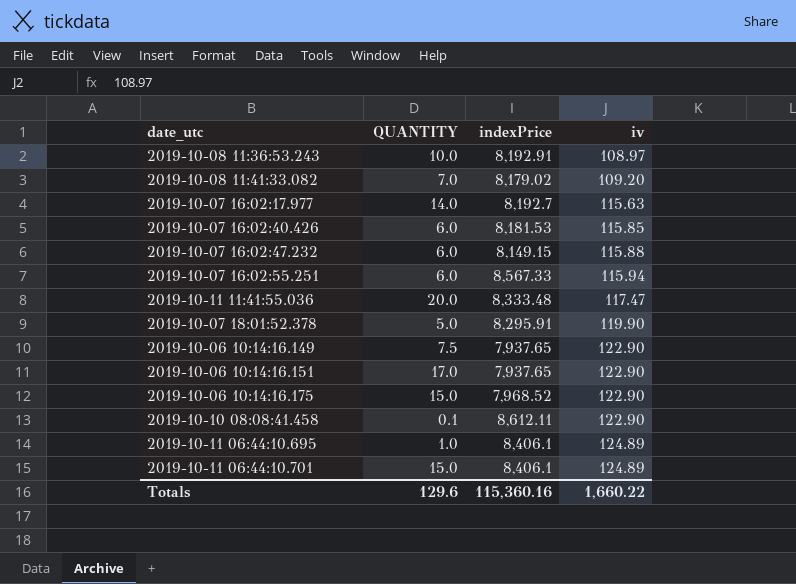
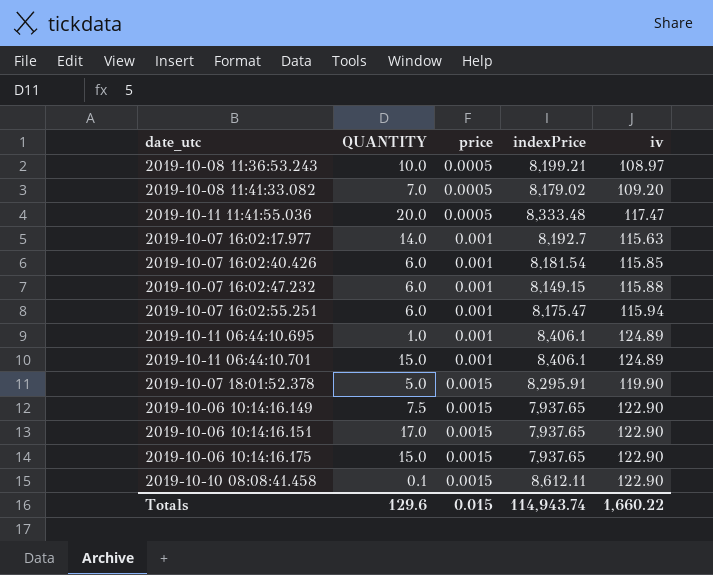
row order: iv ascending -> price ascending
column price | position: none -> 3
2019-10-08 11:36:53.243 | indexPrice: 8,192.91 -> 8,199.21
2019-10-07 16:02:40.426 | indexPrice: 8,181.53 -> 8,181.54
2019-10-07 16:02:55.251 | indexPrice: 8,567.33 -> 8,175.47
2019-10-06 10:14:16.175 | indexPrice: 7,968.52 -> 7,937.65
Totals | indexPrice: 115,360.16 -> 114,943.74

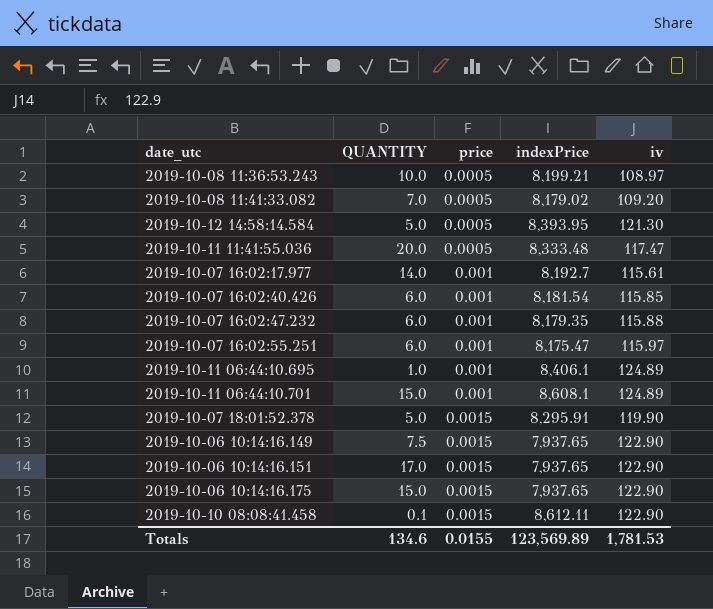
row 2019-10-12 14:58:14.584: none -> 5.0 | 0.0005 | 8,393.95 | 121.30
2019-10-07 16:02:17.977 | iv: 115.63 -> 115.61
2019-10-07 16:02:47.232 | indexPrice: 8,149.15 -> 8,179.35
2019-10-07 16:02:55.251 | iv: 115.94 -> 115.97
2019-10-11 06:44:10.701 | indexPrice: 8,406.1 -> 8,608.1
Totals | QUANTITY: 129.6 -> 134.6
Totals | price: 0.015 -> 0.0155
Totals | indexPrice: 114,943.74 -> 123,569.89
Totals | iv: 1,660.22 -> 1,781.53

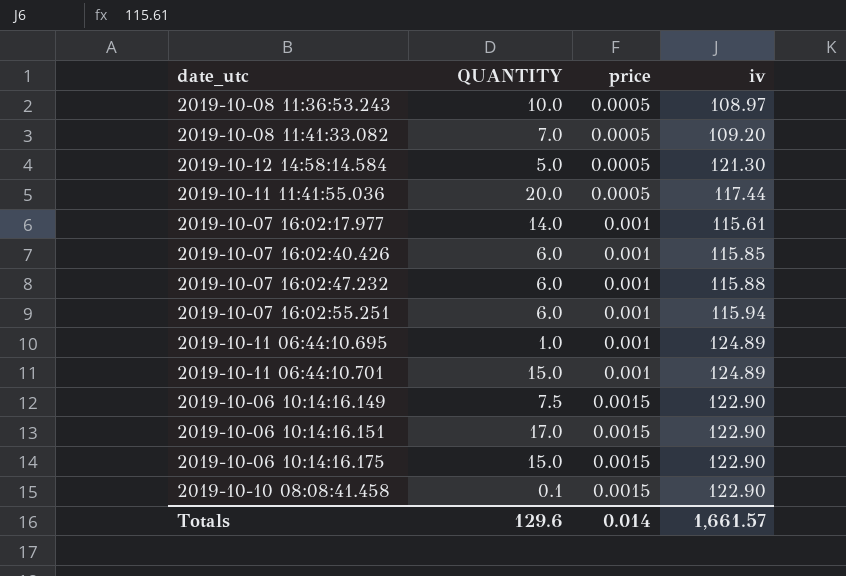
column indexPrice | position: 4 -> none
row 2019-10-07 18:01:52.378: 5.0 | 0.0015 | 8,295.91 | 119.90 -> none
2019-10-11 11:41:55.036 | iv: 117.47 -> 117.44
2019-10-07 16:02:55.251 | iv: 115.97 -> 115.94
Totals | QUANTITY: 134.6 -> 129.6
Totals | price: 0.0155 -> 0.014
Totals | iv: 1,781.53 -> 1,661.57

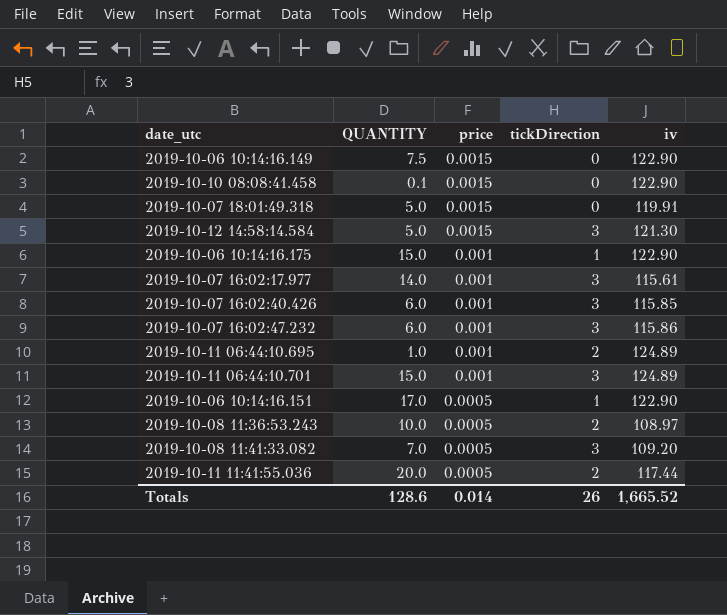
row order: price ascending -> price descending
column tickDirection | position: none -> 4
row 2019-10-07 16:02:55.251: 6.0 | 0.001 | 115.94 -> none
row 2019-10-07 18:01:49.318: none -> 5.0 | 0.0015 | 0 | 119.91
2019-10-12 14:58:14.584 | price: 0.0005 -> 0.0015
2019-10-06 10:14:16.175 | price: 0.0015 -> 0.001
2019-10-07 16:02:47.232 | iv: 115.88 -> 115.86
2019-10-06 10:14:16.151 | price: 0.0015 -> 0.0005
Totals | QUANTITY: 129.6 -> 128.6
Totals | iv: 1,661.57 -> 1,665.52

